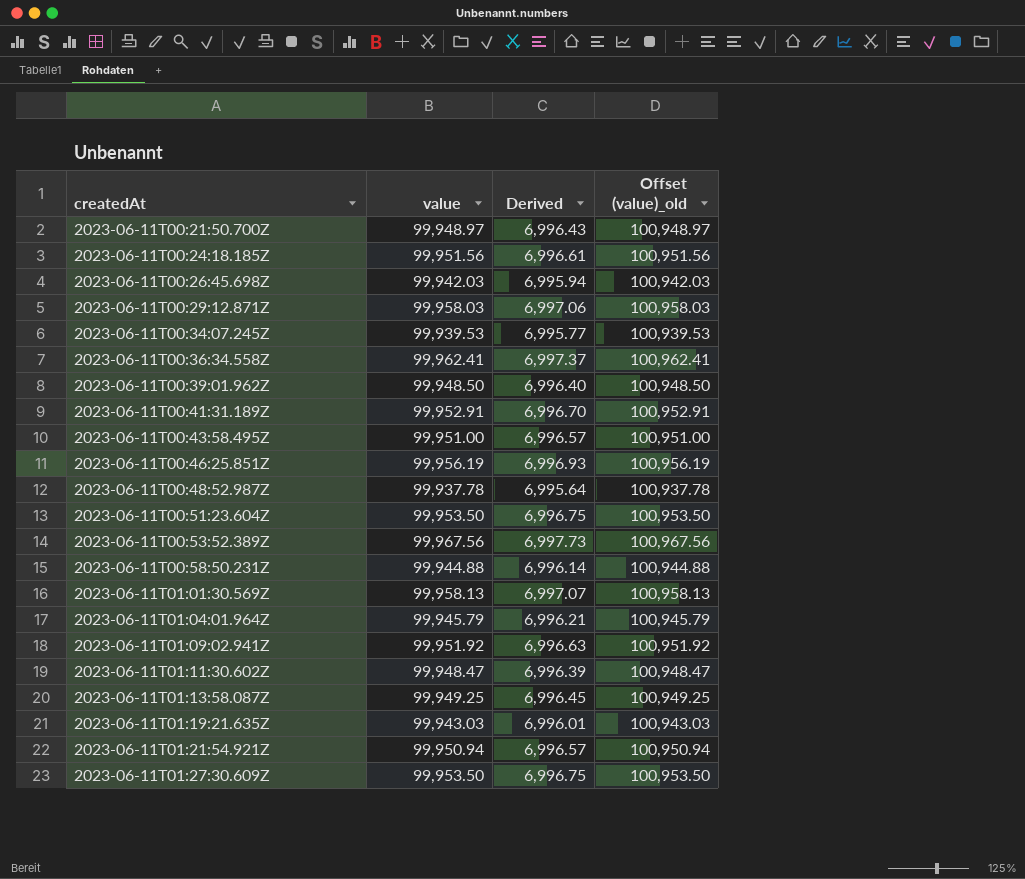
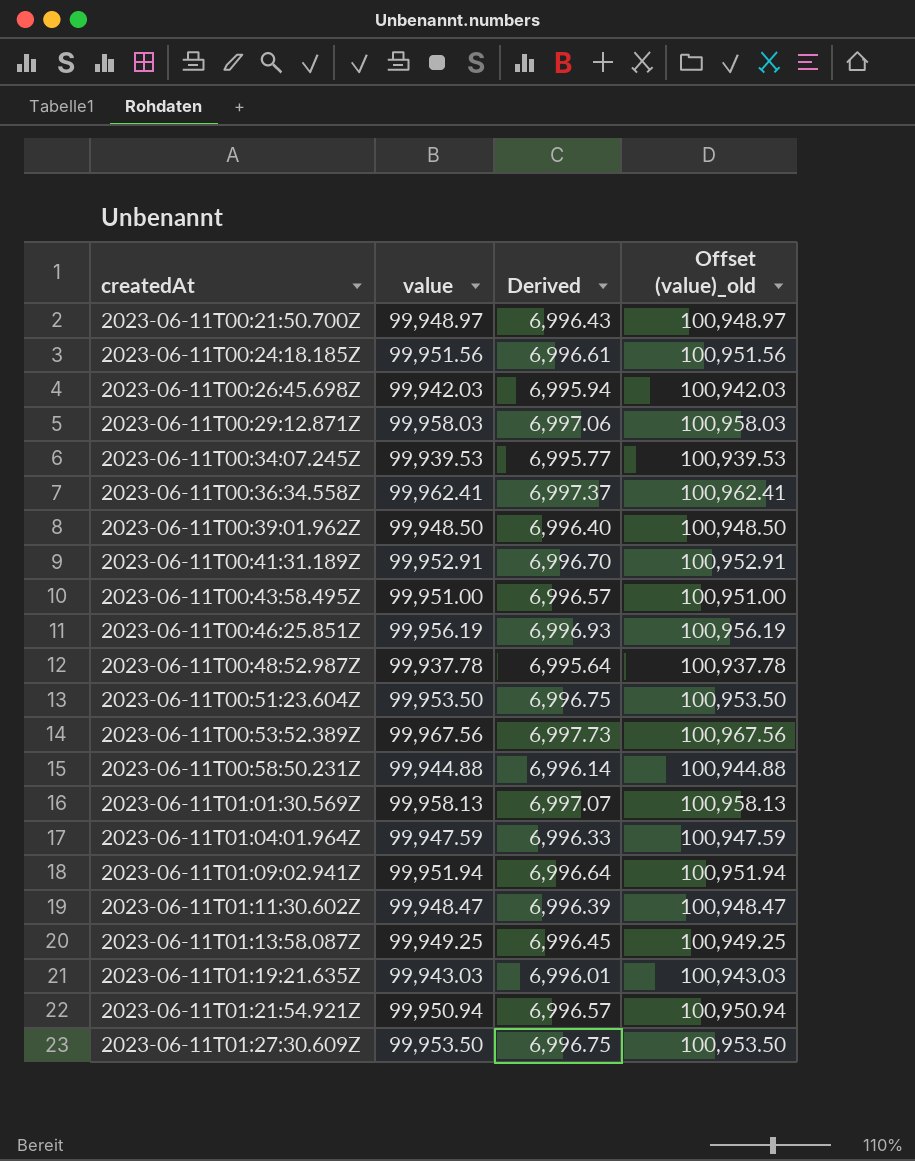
2023-06-11T01:04:01.964Z | value: 99,945.79 -> 99,947.59
2023-06-11T01:04:01.964Z | Derived: 6,996.21 -> 6,996.33
2023-06-11T01:04:01.964Z | Offset (value)_old: 100,945.79 -> 100,947.59
2023-06-11T01:09:02.941Z | value: 99,951.92 -> 99,951.94
2023-06-11T01:09:02.941Z | Derived: 6,996.63 -> 6,996.64
2023-06-11T01:09:02.941Z | Offset (value)_old: 100,951.92 -> 100,951.94

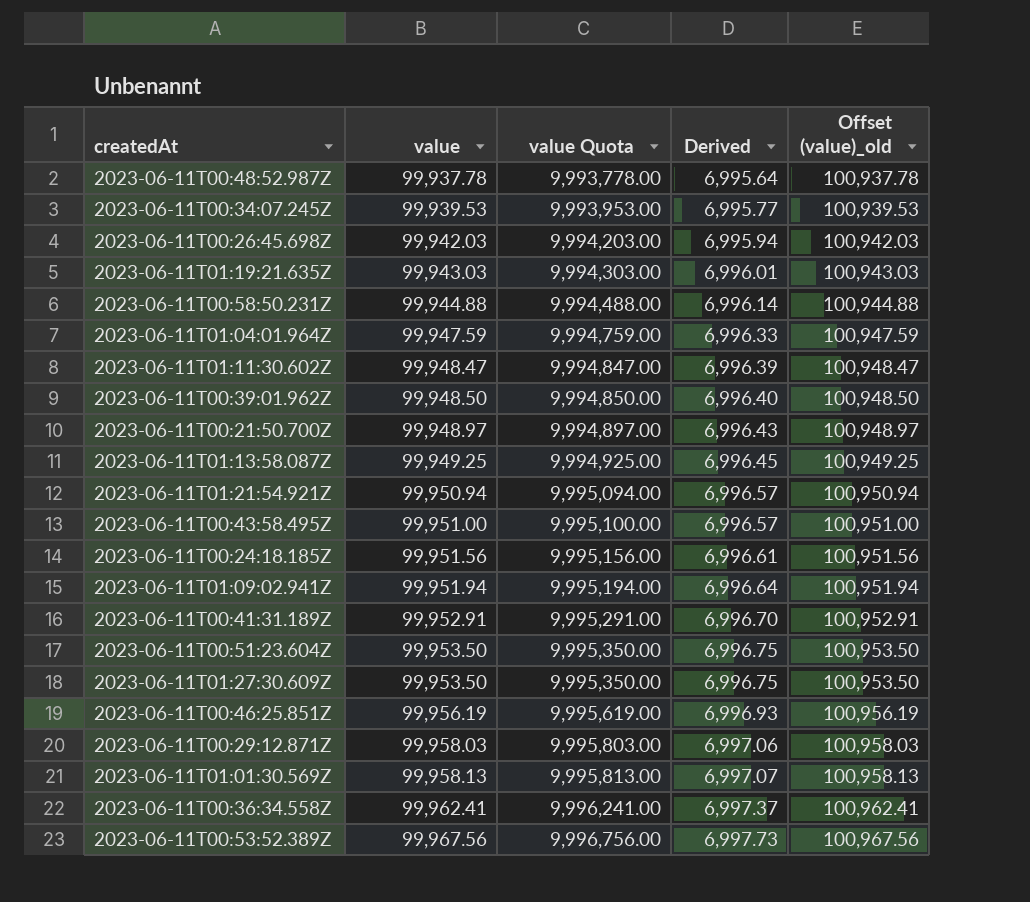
row order: createdAt ascending -> value ascending
column value Quota | formula: none -> [value] * 100

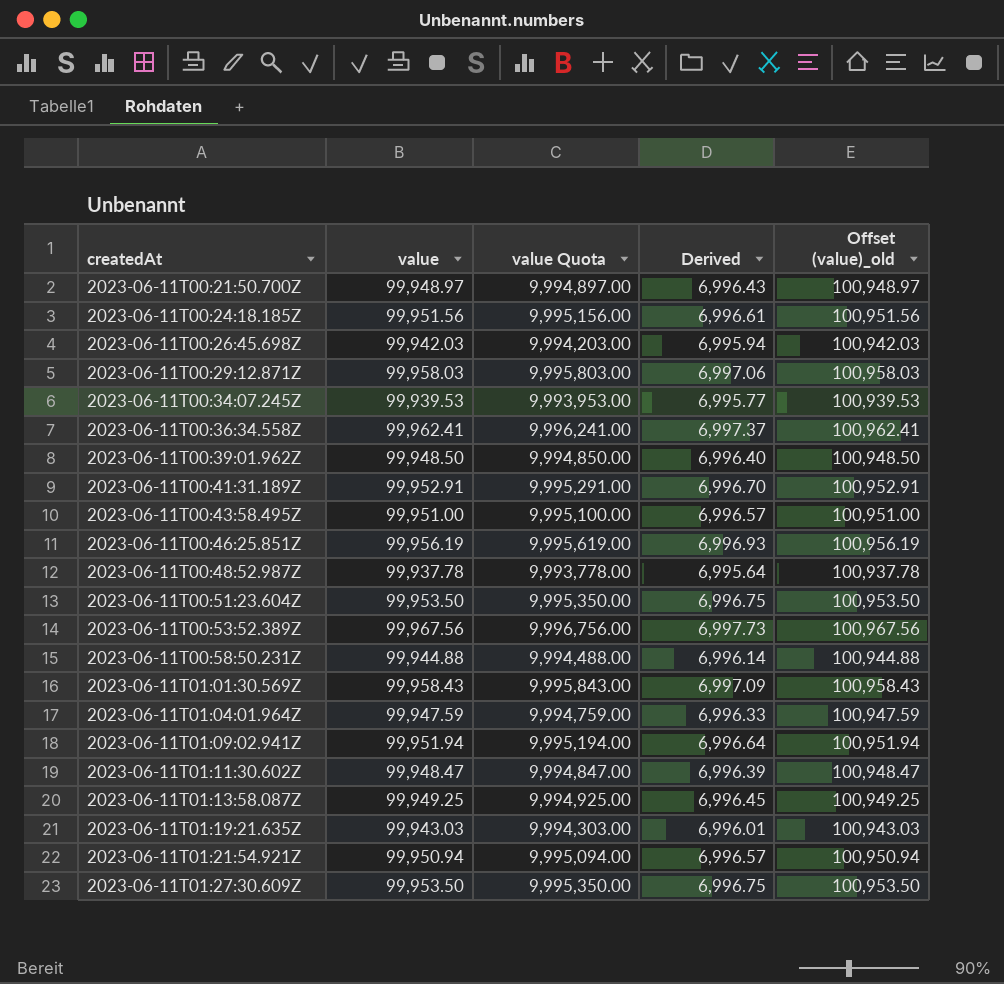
row order: value ascending -> createdAt ascending
2023-06-11T01:01:30.569Z | value: 99,958.13 -> 99,958.43
2023-06-11T01:01:30.569Z | value Quota: 9,995,813.00 -> 9,995,843.00
2023-06-11T01:01:30.569Z | Derived: 6,997.07 -> 6,997.09
2023-06-11T01:01:30.569Z | Offset (value)_old: 100,958.13 -> 100,958.43

